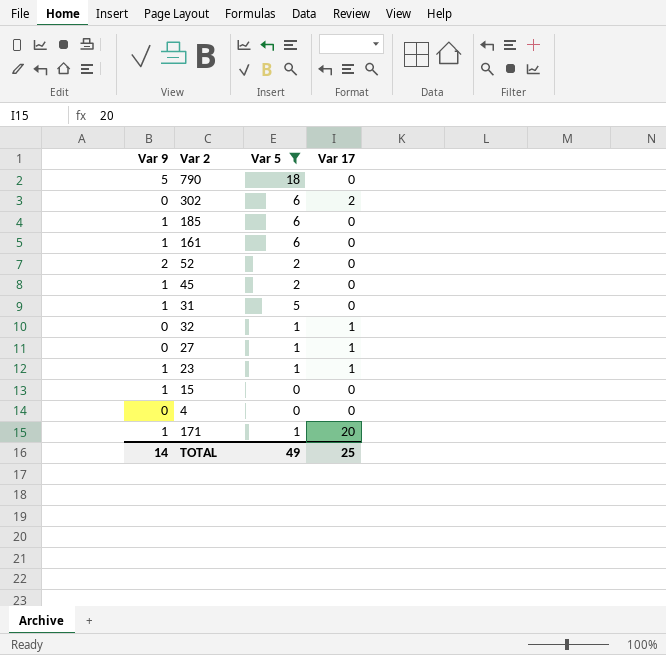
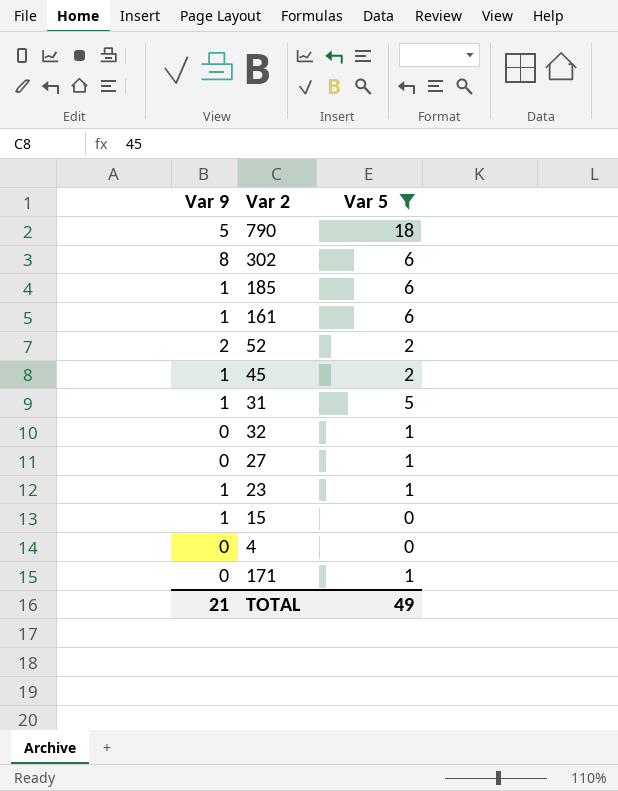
column Var 17 | position: 4 -> none
302 | Var 9: 0 -> 8
171 | Var 9: 1 -> 0
TOTAL | Var 9: 14 -> 21

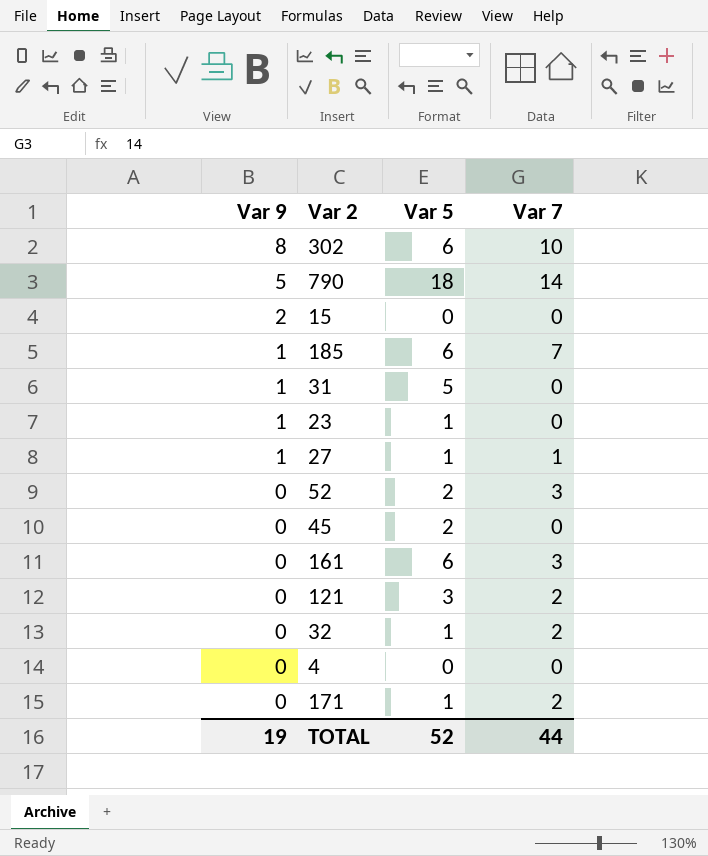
filter: Var 5 != 3 -> none
row order: none -> Var 9 descending
column Var 7 | position: none -> 4
15 | Var 9: 1 -> 2
27 | Var 9: 0 -> 1
52 | Var 9: 2 -> 0
45 | Var 9: 1 -> 0
161 | Var 9: 1 -> 0
TOTAL | Var 9: 21 -> 19
TOTAL | Var 5: 49 -> 52

